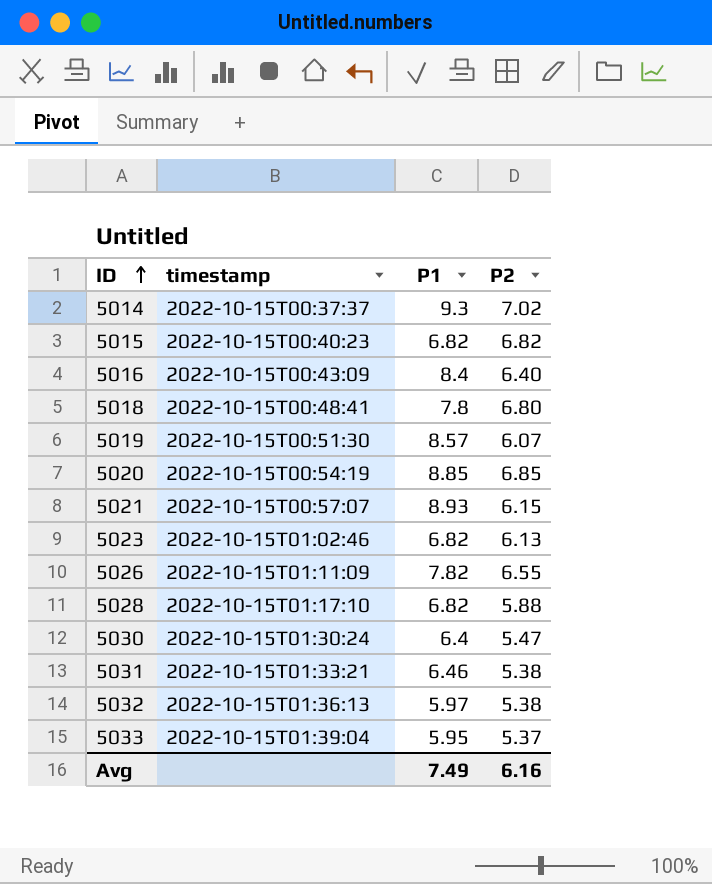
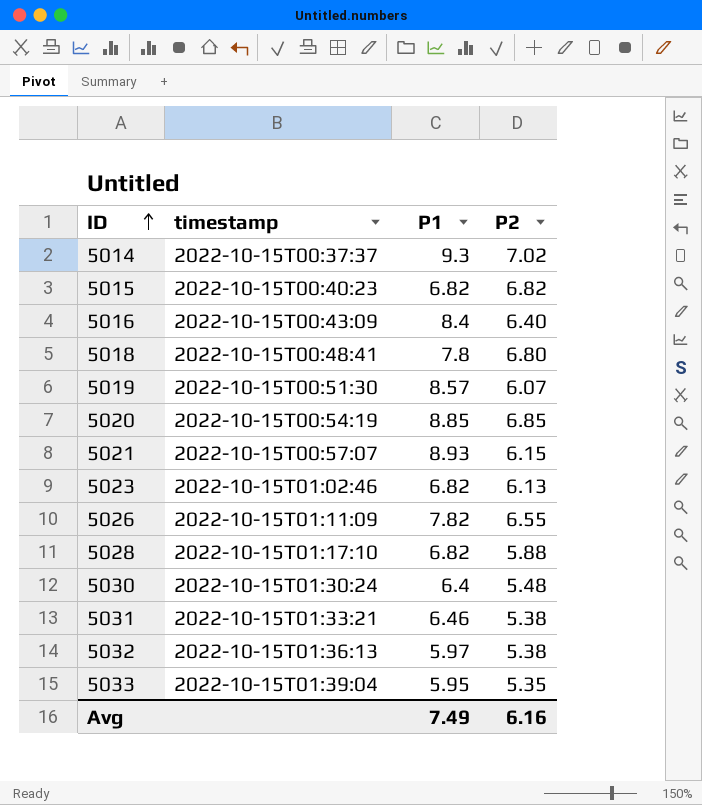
5030 | P2: 5.47 -> 5.48
5033 | P2: 5.37 -> 5.35

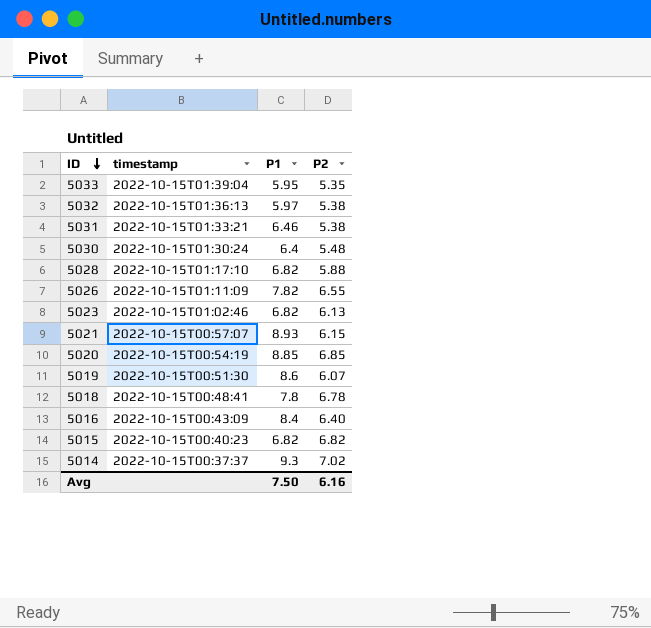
row order: ID ascending -> ID descending
5019 | P1: 8.57 -> 8.6
5018 | P2: 6.80 -> 6.78
Avg | P1: 7.49 -> 7.50

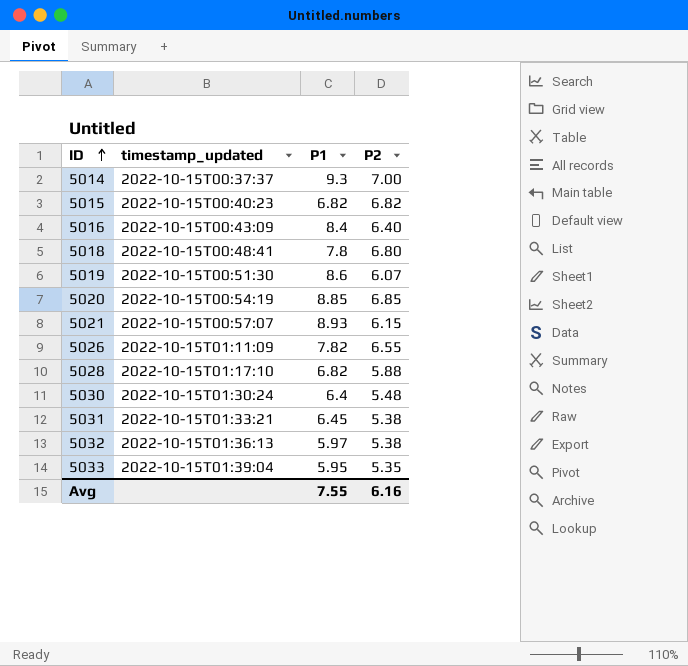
row order: ID descending -> ID ascending
column name: timestamp -> timestamp_updated
row 5023: 2022-10-15T01:02:46 | 6.82 | 6.13 -> none
5014 | P2: 7.02 -> 7.00
5018 | P2: 6.78 -> 6.80
5031 | P1: 6.46 -> 6.45
Avg | P1: 7.50 -> 7.55

